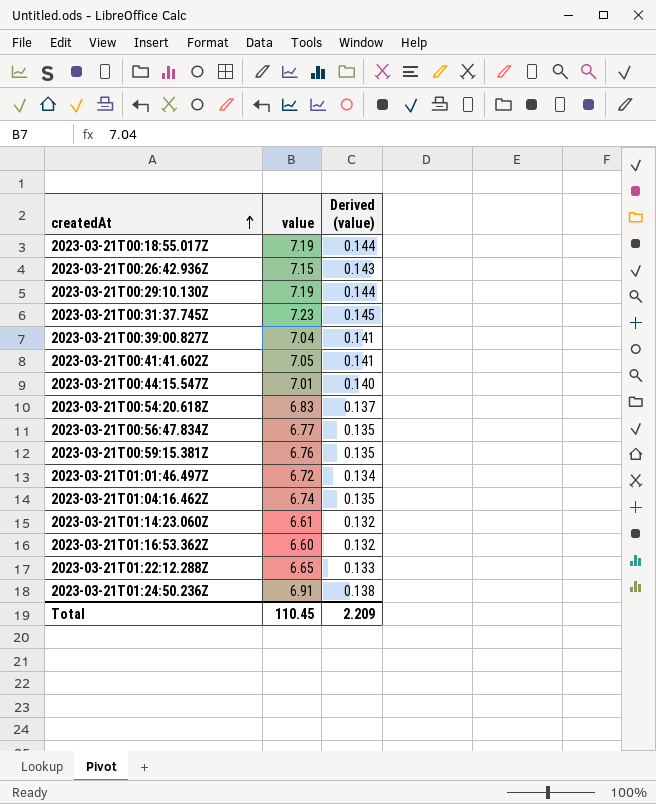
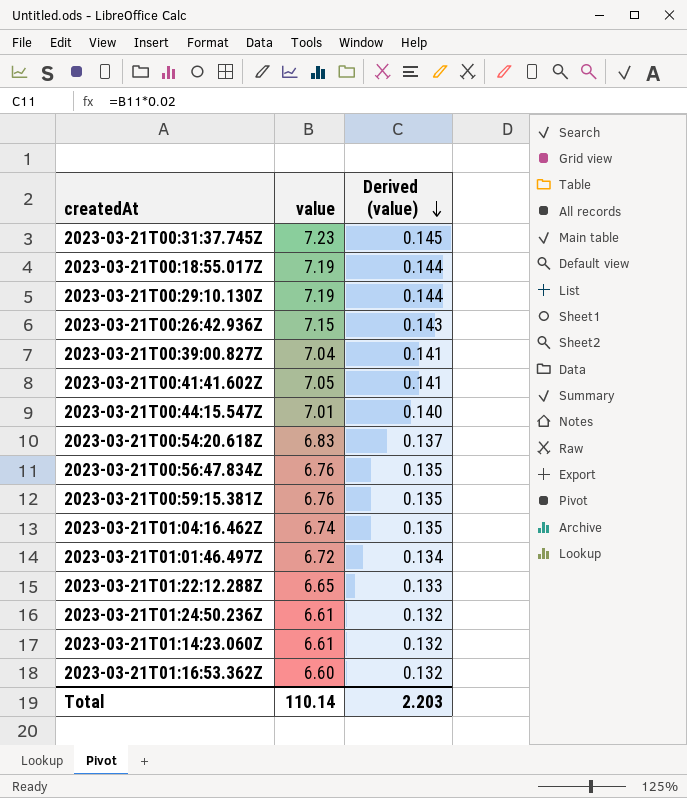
row order: createdAt ascending -> Derived (value) descending
2023-03-21T00:56:47.834Z | value: 6.77 -> 6.76
2023-03-21T01:24:50.236Z | value: 6.91 -> 6.61
2023-03-21T01:24:50.236Z | Derived (value): 0.138 -> 0.132
Total | value: 110.45 -> 110.14
Total | Derived (value): 2.209 -> 2.203

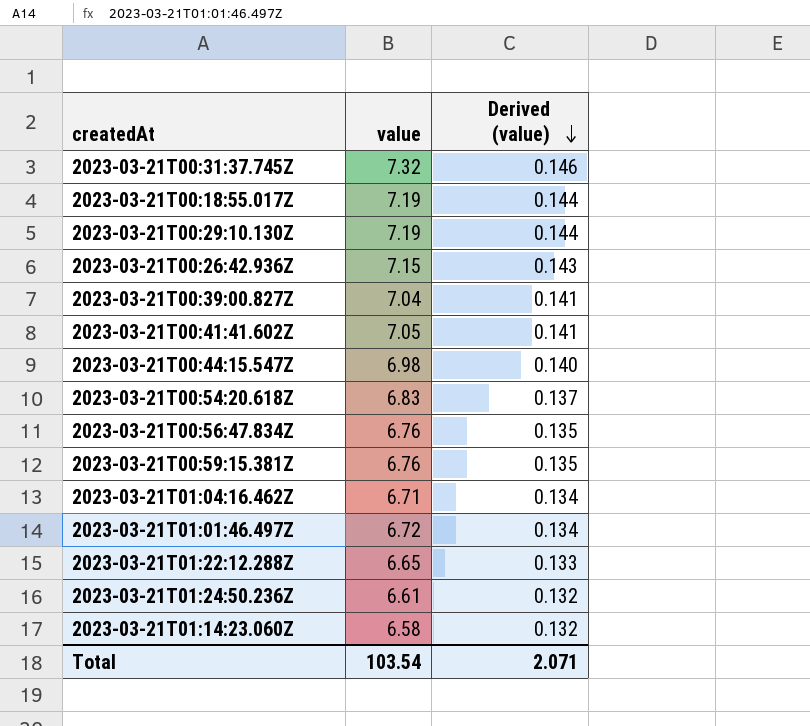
row 2023-03-21T01:16:53.362Z: 6.60 | 0.132 -> none
2023-03-21T00:31:37.745Z | value: 7.23 -> 7.32
2023-03-21T00:31:37.745Z | Derived (value): 0.145 -> 0.146
2023-03-21T00:44:15.547Z | value: 7.01 -> 6.98
2023-03-21T01:04:16.462Z | value: 6.74 -> 6.71
2023-03-21T01:04:16.462Z | Derived (value): 0.135 -> 0.134
2023-03-21T01:14:23.060Z | value: 6.61 -> 6.58
Total | value: 110.14 -> 103.54
Total | Derived (value): 2.203 -> 2.071

